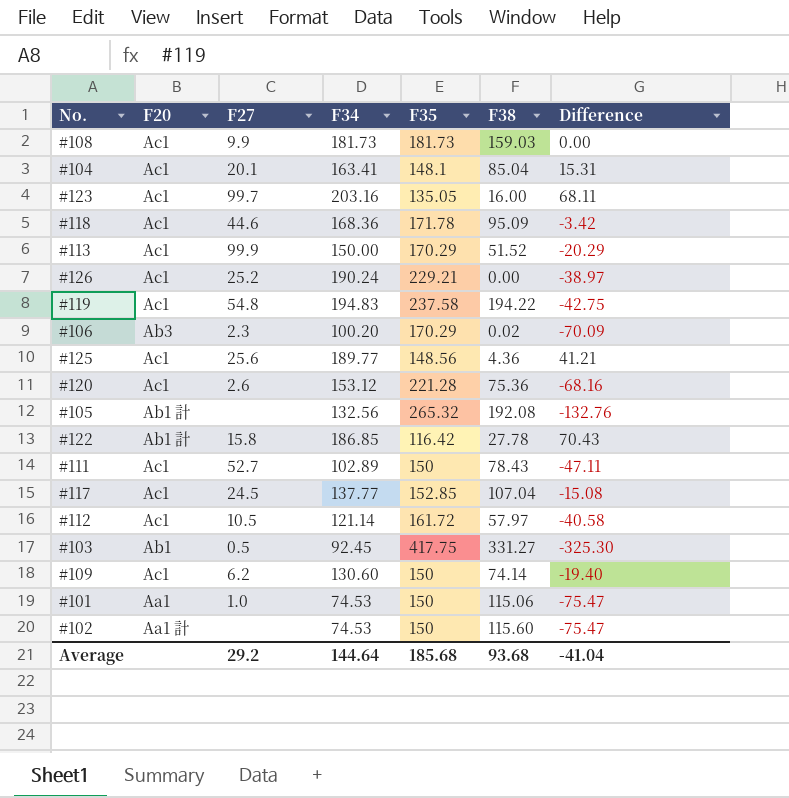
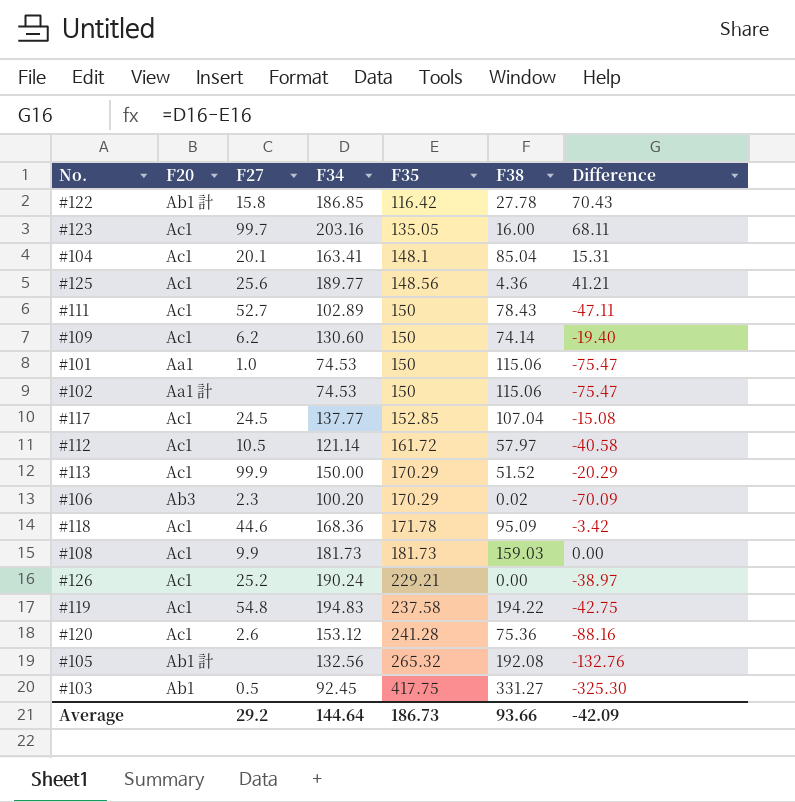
row order: none -> F35 ascending
#102 | F38: 115.60 -> 115.06
#120 | F35: 221.28 -> 241.28
#120 | Difference: -68.16 -> -88.16
Average | F35: 185.68 -> 186.73
Average | F38: 93.68 -> 93.66
Average | Difference: -41.04 -> -42.09

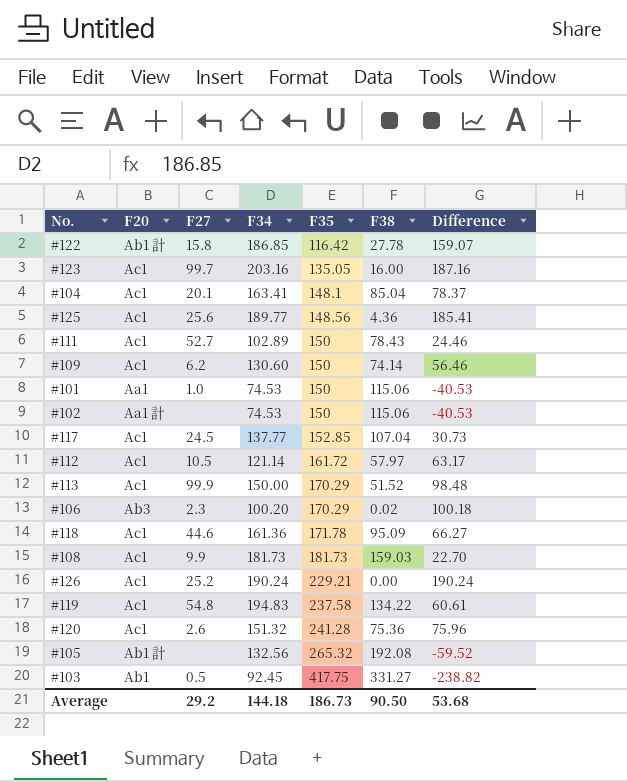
column Difference | formula: [F34] - [F35] -> [F34] - [F38]
#118 | F34: 168.36 -> 161.36
#119 | F38: 194.22 -> 134.22
#120 | F34: 153.12 -> 151.32
Average | F34: 144.64 -> 144.18
Average | F38: 93.66 -> 90.50
Average | Difference: -42.09 -> 53.68

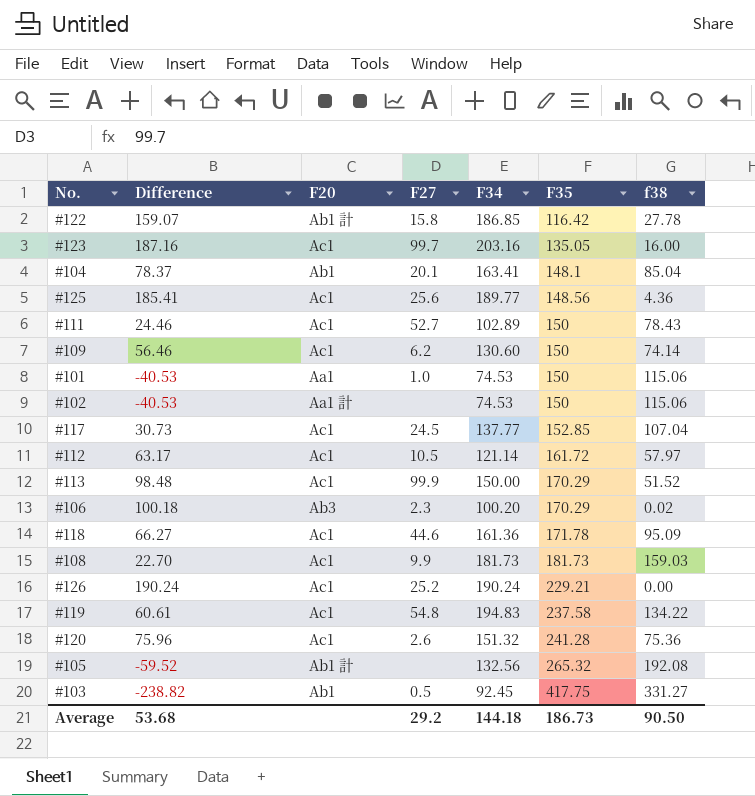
column Difference | position: 7 -> 2
column name: F38 -> f38
#104 | F20: Ac1 -> Ab1

